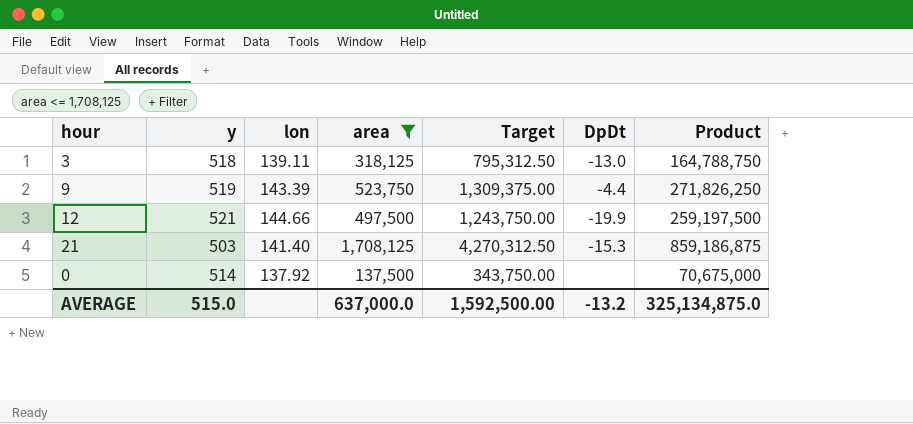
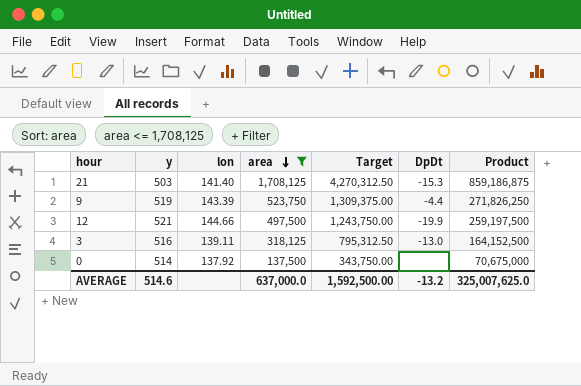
row order: none -> area descending
3 | y: 518 -> 516
3 | Product: 164,788,750 -> 164,152,500
AVERAGE | y: 515.0 -> 514.6
AVERAGE | Product: 325,134,875.0 -> 325,007,625.0

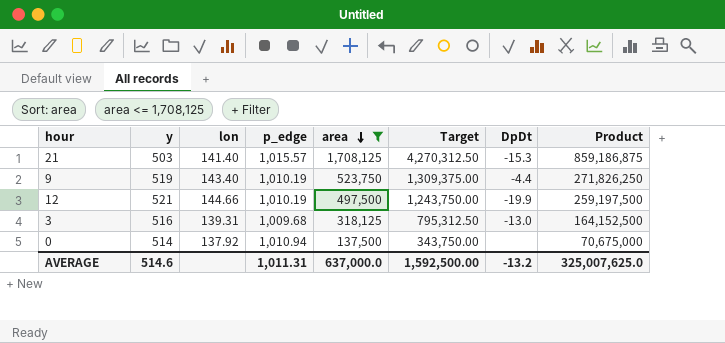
column p_edge | position: none -> 4
9 | lon: 143.39 -> 143.40
3 | lon: 139.11 -> 139.31

